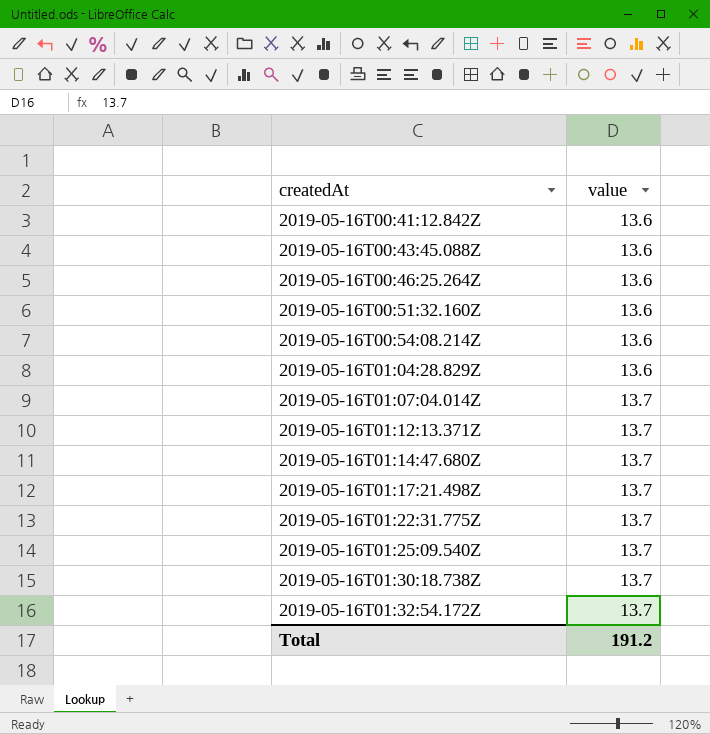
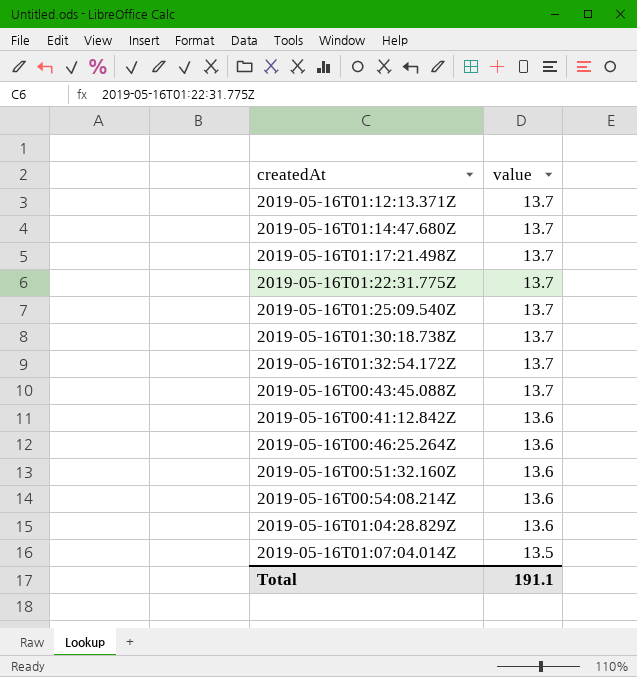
row order: createdAt ascending -> value descending
2019-05-16T00:43:45.088Z | value: 13.6 -> 13.7
2019-05-16T01:07:04.014Z | value: 13.7 -> 13.5
Total | value: 191.2 -> 191.1

